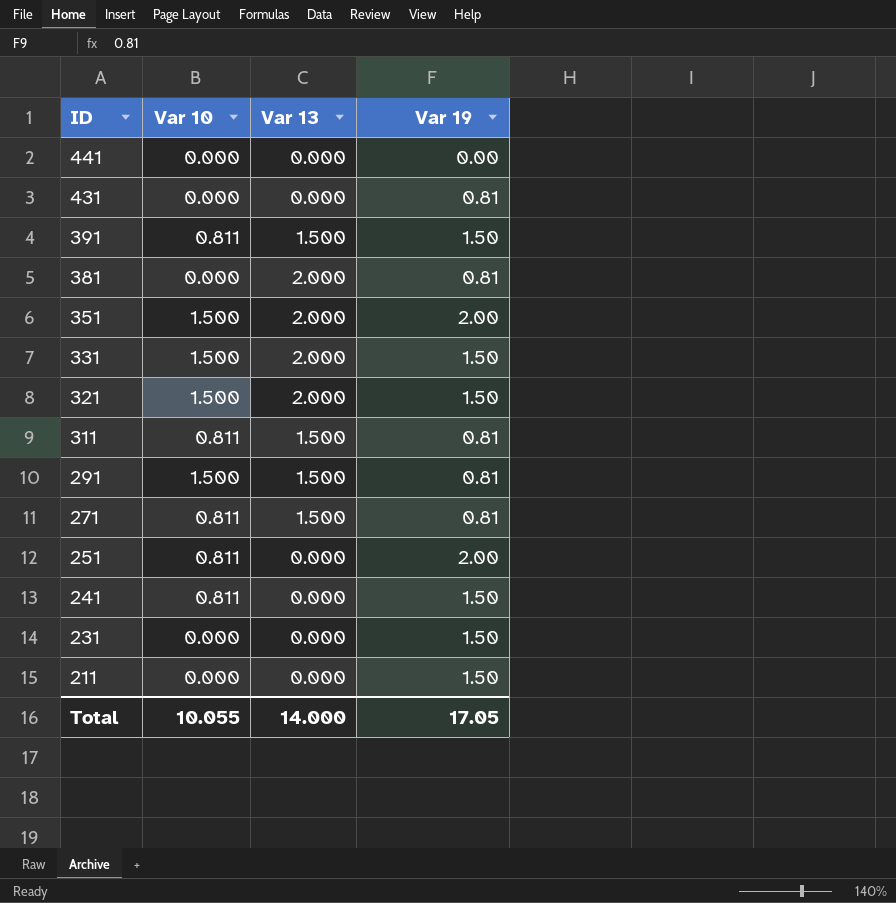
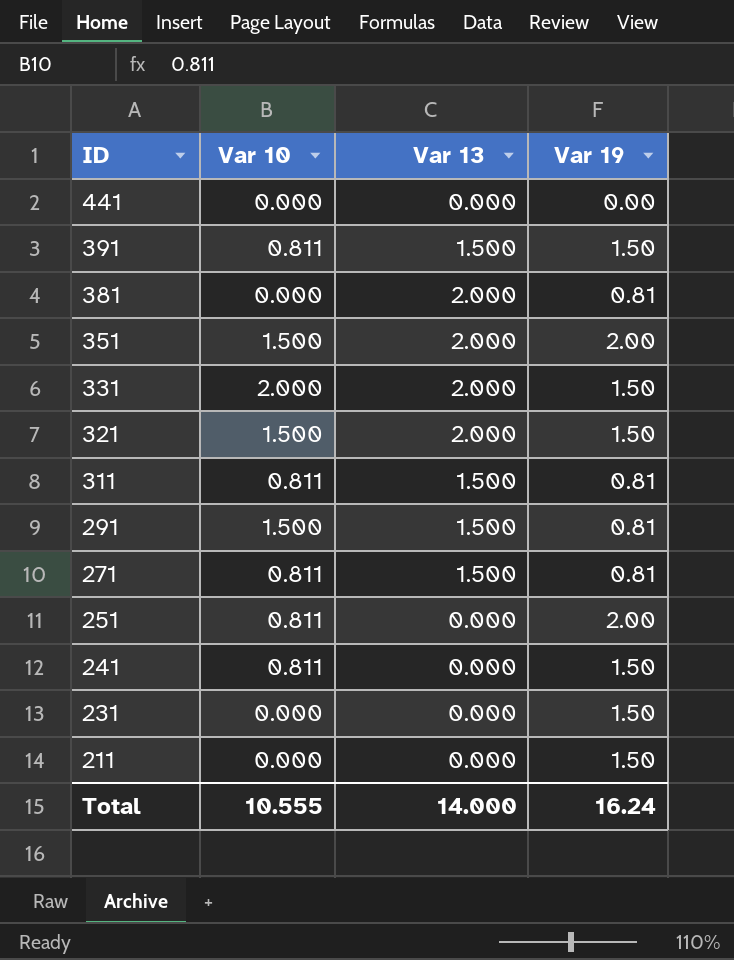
row 431: 0.000 | 0.000 | 0.81 -> none
331 | Var 10: 1.500 -> 2.000
Total | Var 10: 10.055 -> 10.555
Total | Var 19: 17.05 -> 16.24

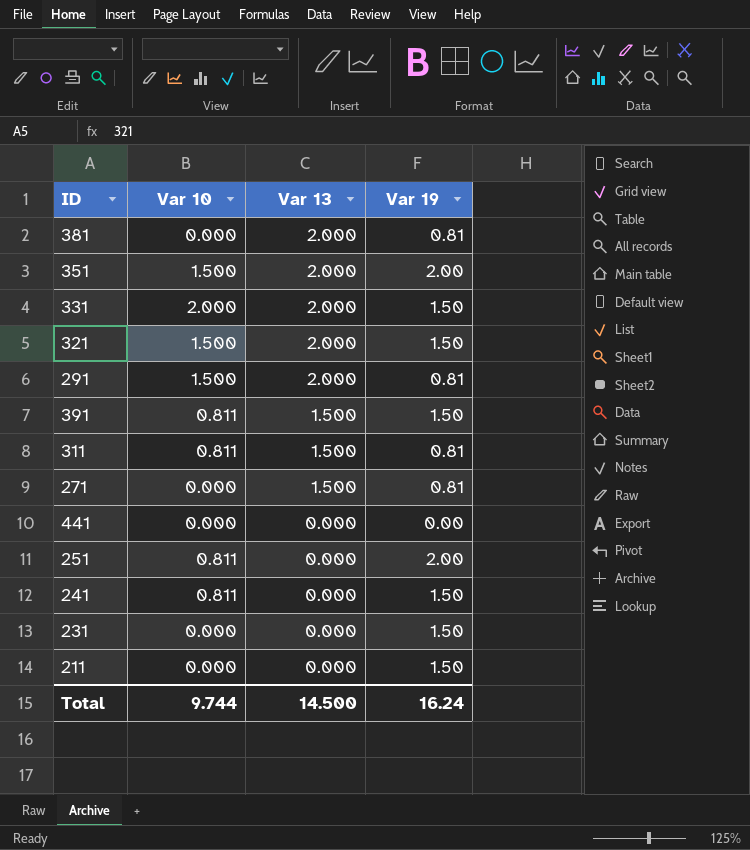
row order: ID descending -> Var 13 descending
291 | Var 13: 1.500 -> 2.000
271 | Var 10: 0.811 -> 0.000
Total | Var 10: 10.555 -> 9.744
Total | Var 13: 14.000 -> 14.500

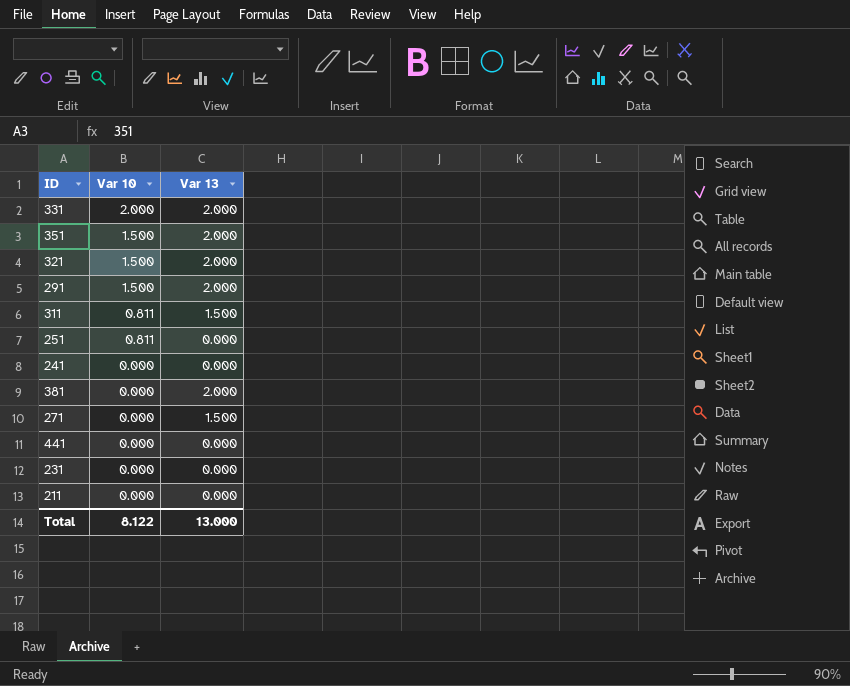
row order: Var 13 descending -> Var 10 descending
column Var 19 | position: 4 -> none
row 391: 0.811 | 1.500 | 1.50 -> none
241 | Var 10: 0.811 -> 0.000
Total | Var 10: 9.744 -> 8.122
Total | Var 13: 14.500 -> 13.000

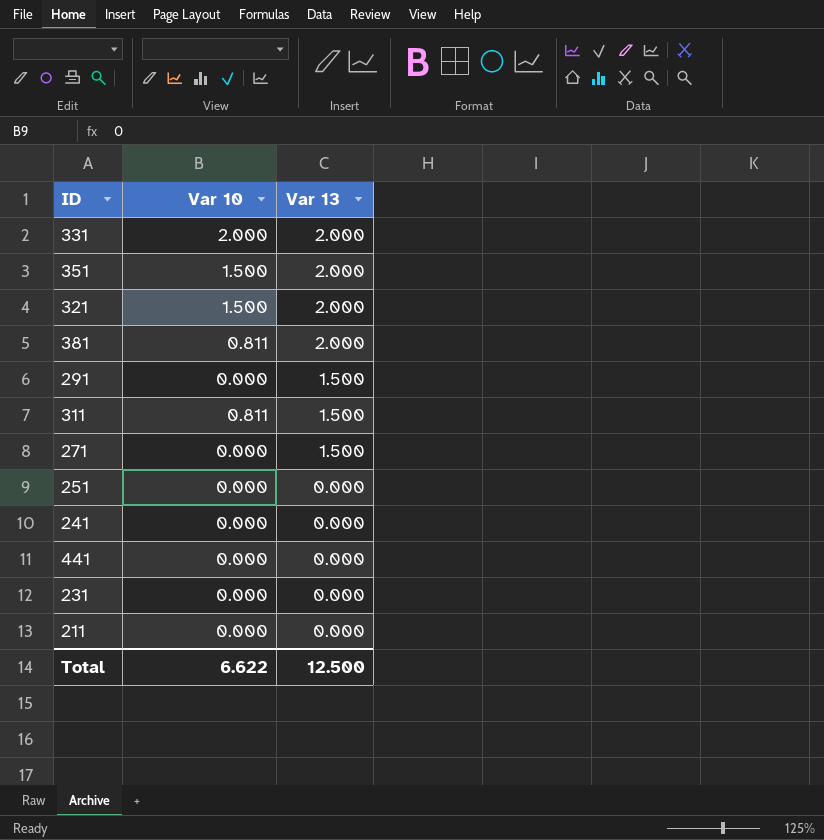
row order: Var 10 descending -> Var 13 descending
381 | Var 10: 0.000 -> 0.811
291 | Var 10: 1.500 -> 0.000
291 | Var 13: 2.000 -> 1.500
251 | Var 10: 0.811 -> 0.000
Total | Var 10: 8.122 -> 6.622
Total | Var 13: 13.000 -> 12.500

